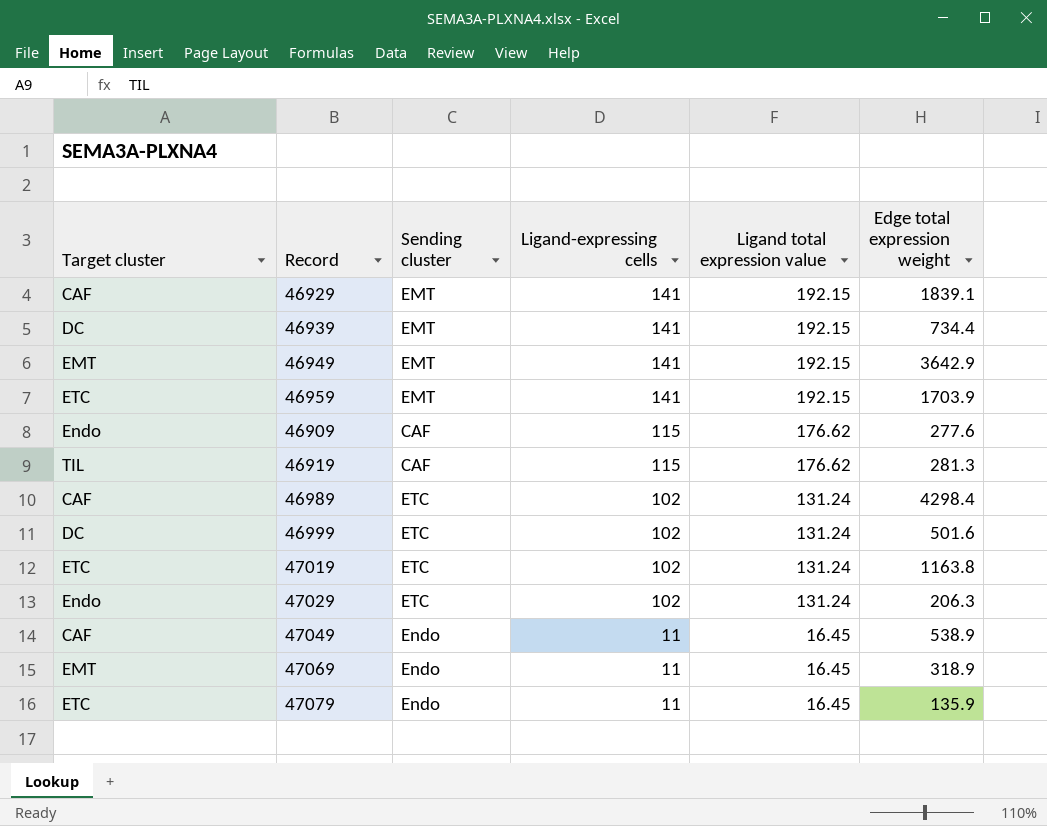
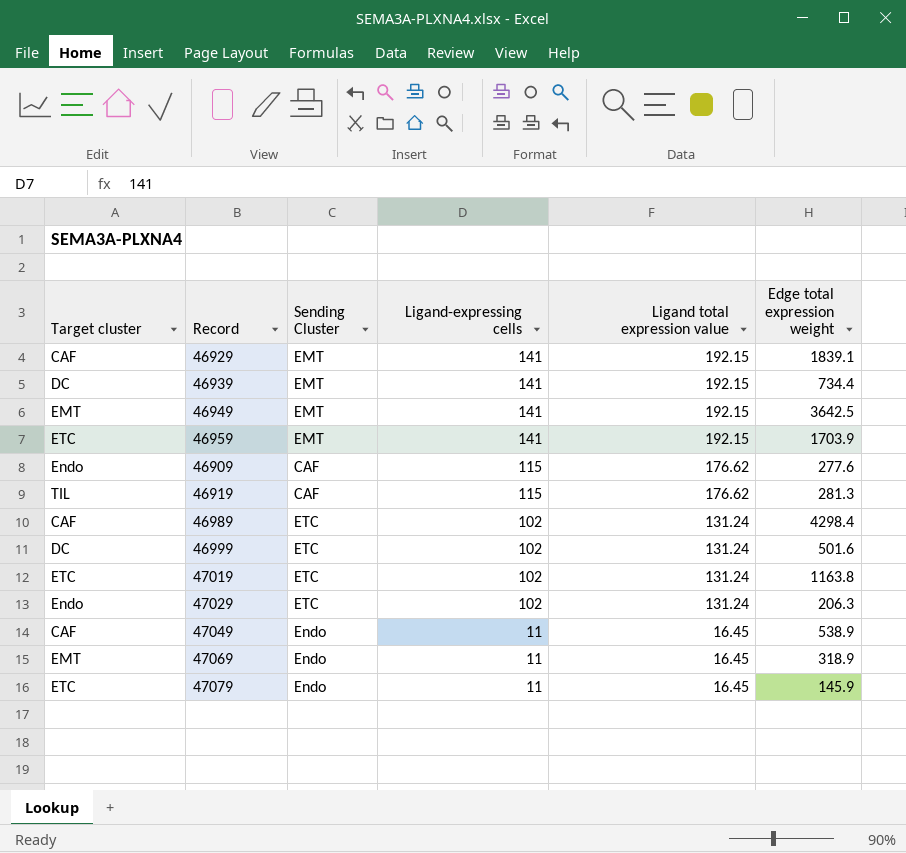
column name: Sending cluster -> Sending Cluster
46949 | Edge total expression weight: 3642.9 -> 3642.5
47079 | Edge total expression weight: 135.9 -> 145.9

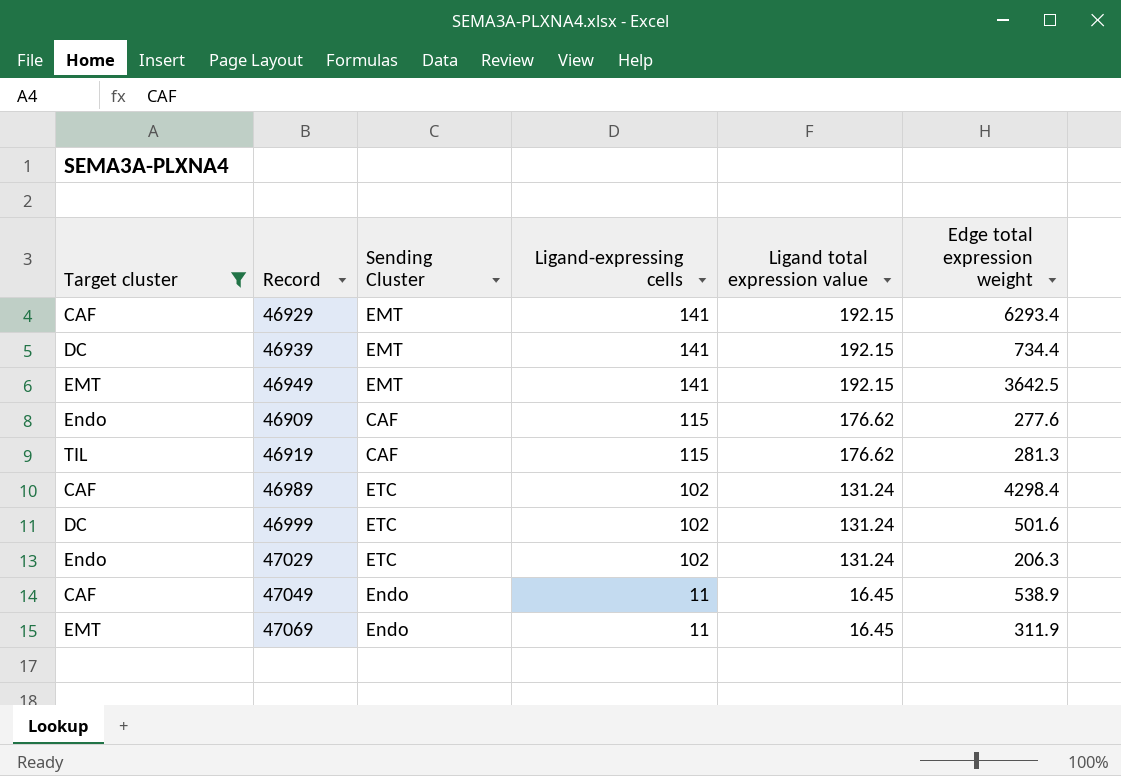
filter: none -> Target cluster != ETC
46929 | Edge total expression weight: 1839.1 -> 6293.4
47069 | Edge total expression weight: 318.9 -> 311.9

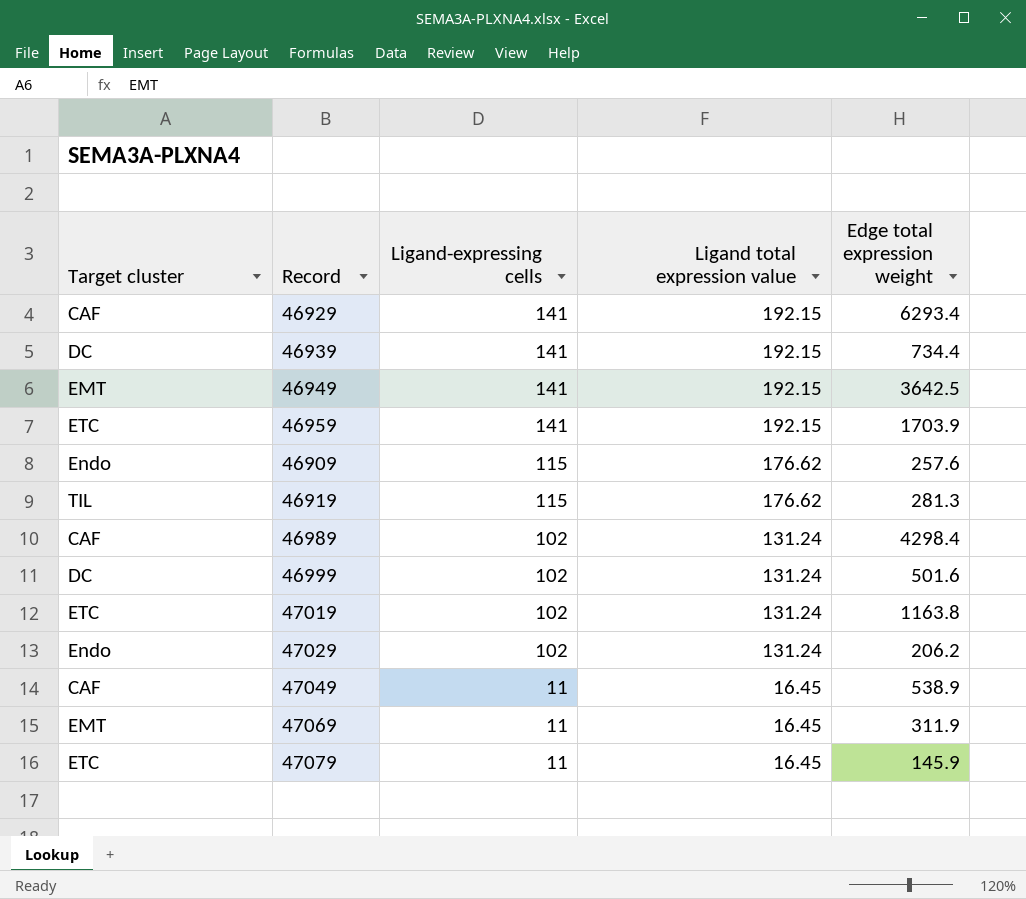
filter: Target cluster != ETC -> none
column Sending Cluster | position: 3 -> none
46909 | Edge total expression weight: 277.6 -> 257.6
47029 | Edge total expression weight: 206.3 -> 206.2

